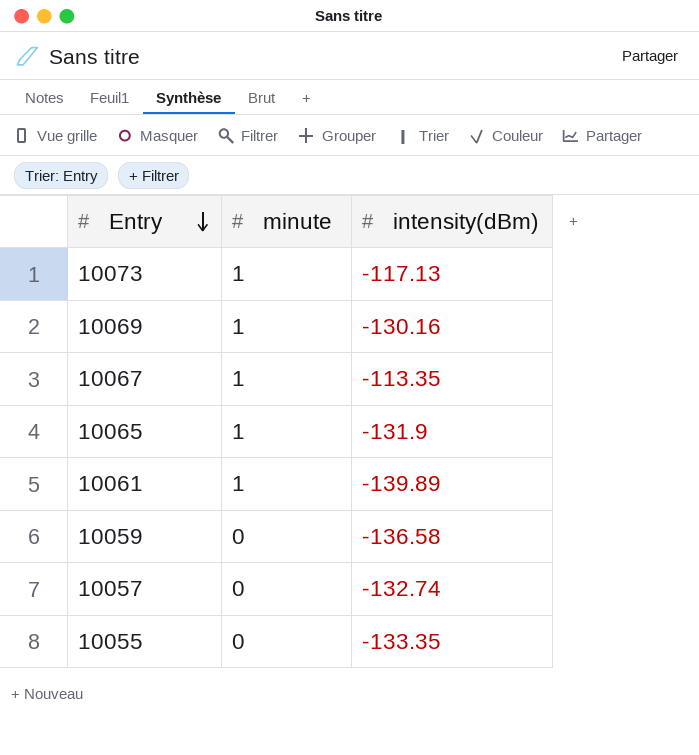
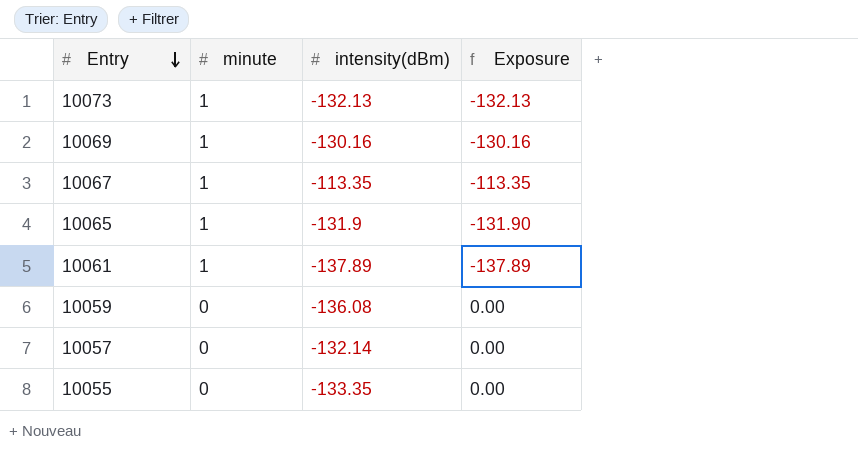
column Exposure | formula: none -> [minute] * [intensity(dBm)]
10073 | intensity(dBm): -117.13 -> -132.13
10061 | intensity(dBm): -139.89 -> -137.89
10059 | intensity(dBm): -136.58 -> -136.08
10057 | intensity(dBm): -132.74 -> -132.14

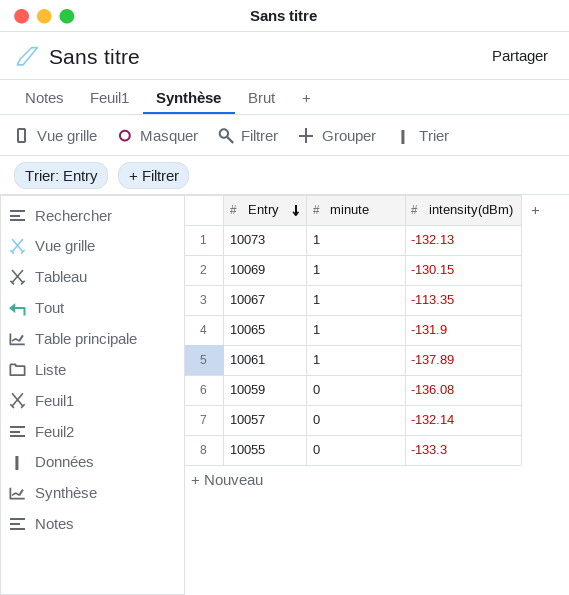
column Exposure | formula: [minute] * [intensity(dBm)] -> none
10069 | intensity(dBm): -130.16 -> -130.15
10055 | intensity(dBm): -133.35 -> -133.3

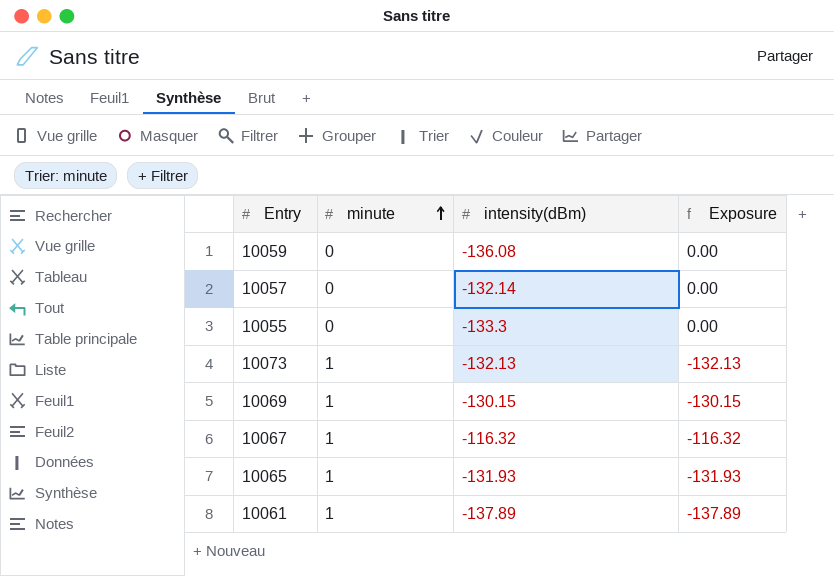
row order: Entry descending -> minute ascending
column Exposure | formula: none -> [minute] * [intensity(dBm)]
10067 | intensity(dBm): -113.35 -> -116.32
10065 | intensity(dBm): -131.9 -> -131.93

